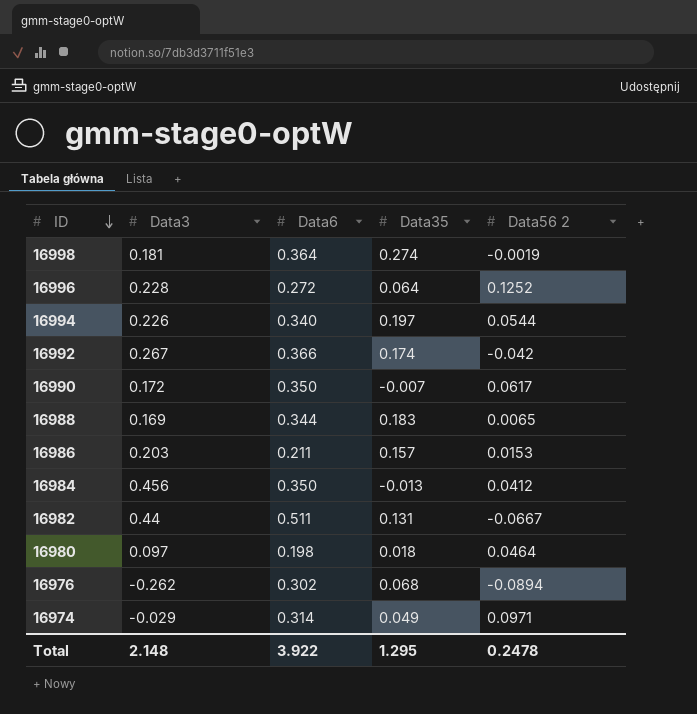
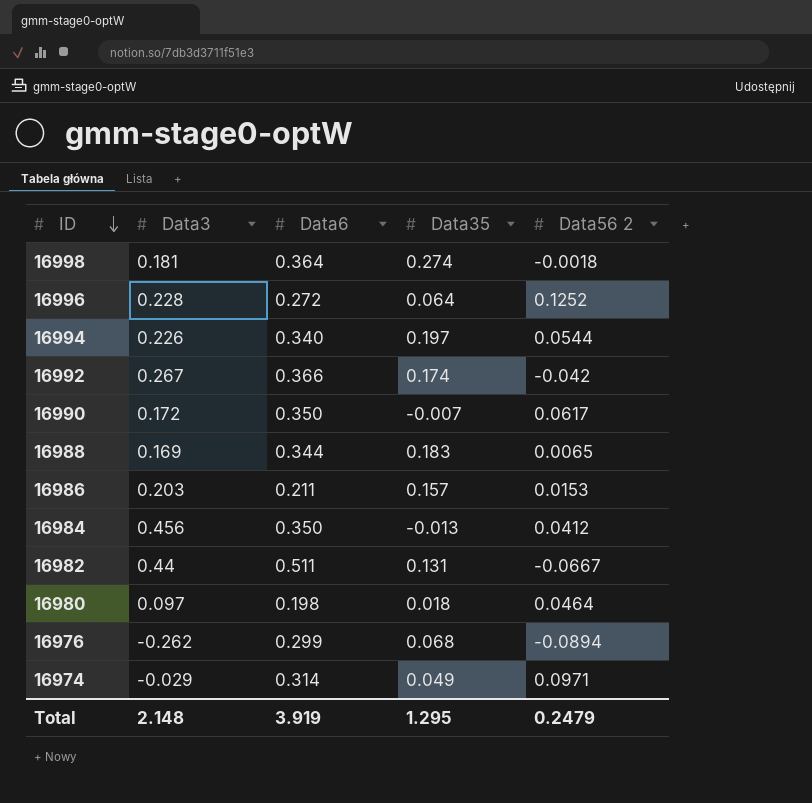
16998 | Data56 2: -0.0019 -> -0.0018
16976 | Data6: 0.302 -> 0.299
Total | Data6: 3.922 -> 3.919
Total | Data56 2: 0.2478 -> 0.2479

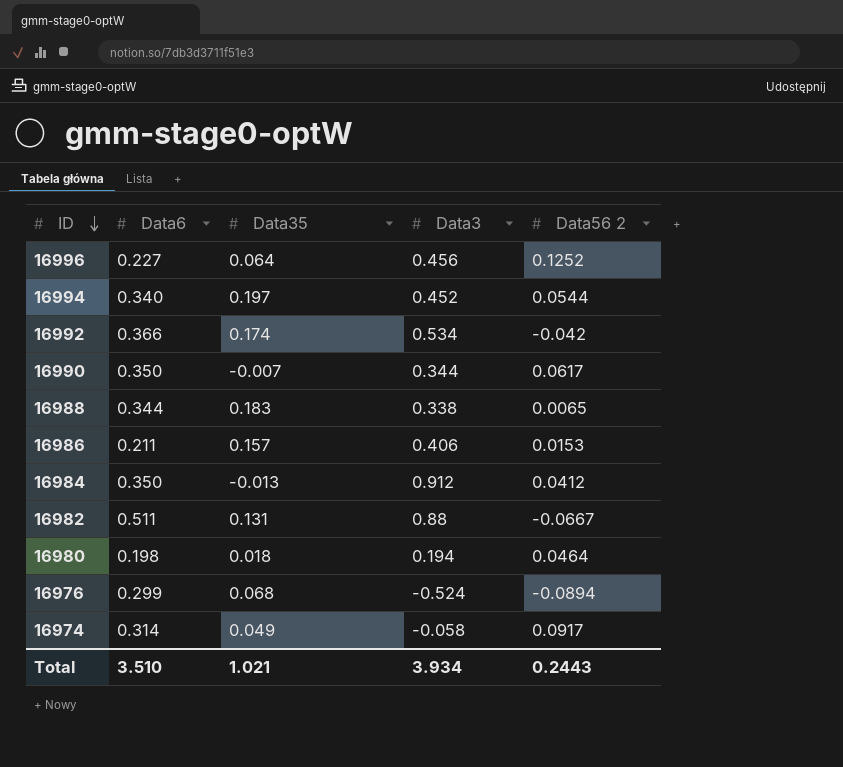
column Data3 | position: 2 -> 4
row 16998: 0.181 | 0.364 | 0.274 | -0.0018 -> none
16996 | Data6: 0.272 -> 0.227
16996 | Data3: 0.228 -> 0.456
16994 | Data3: 0.226 -> 0.452
16992 | Data3: 0.267 -> 0.534
16990 | Data3: 0.172 -> 0.344
16988 | Data3: 0.169 -> 0.338
16986 | Data3: 0.203 -> 0.406
16984 | Data3: 0.456 -> 0.912
16982 | Data3: 0.44 -> 0.88
16980 | Data3: 0.097 -> 0.194
16976 | Data3: -0.262 -> -0.524
16974 | Data3: -0.029 -> -0.058
16974 | Data56 2: 0.0971 -> 0.0917
Total | Data6: 3.919 -> 3.510
Total | Data35: 1.295 -> 1.021
Total | Data3: 2.148 -> 3.934
Total | Data56 2: 0.2479 -> 0.2443

